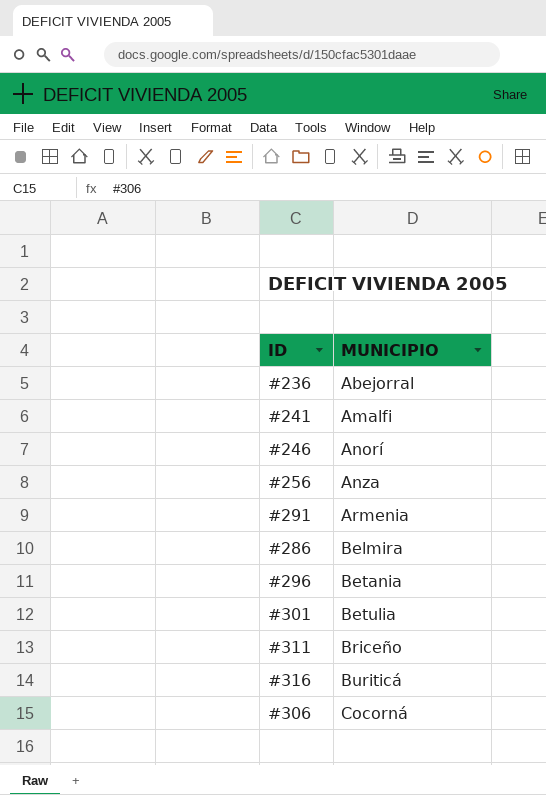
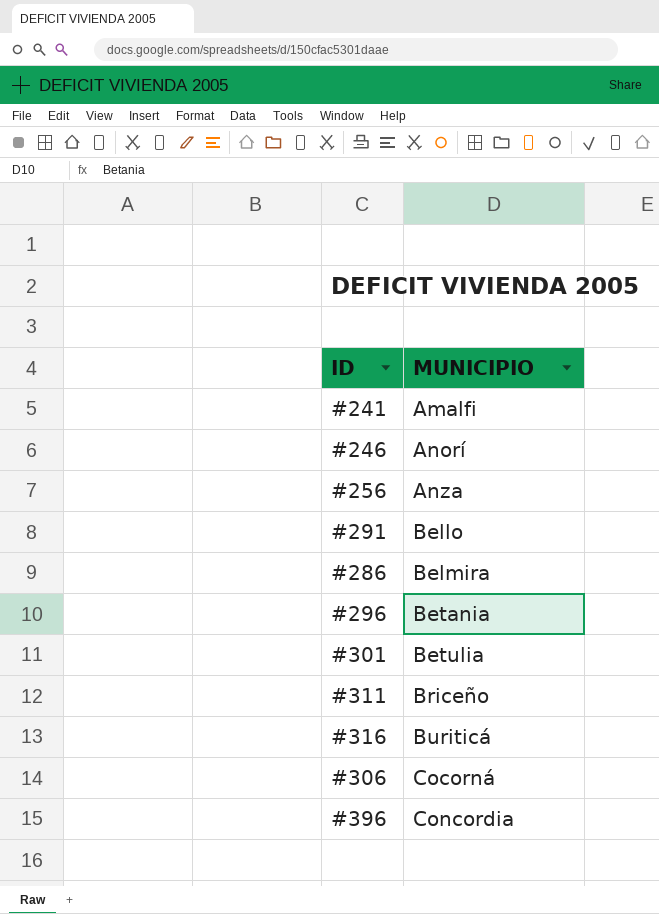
row #236: Abejorral -> none
#291 | MUNICIPIO: Armenia -> Bello
row #396: none -> Concordia

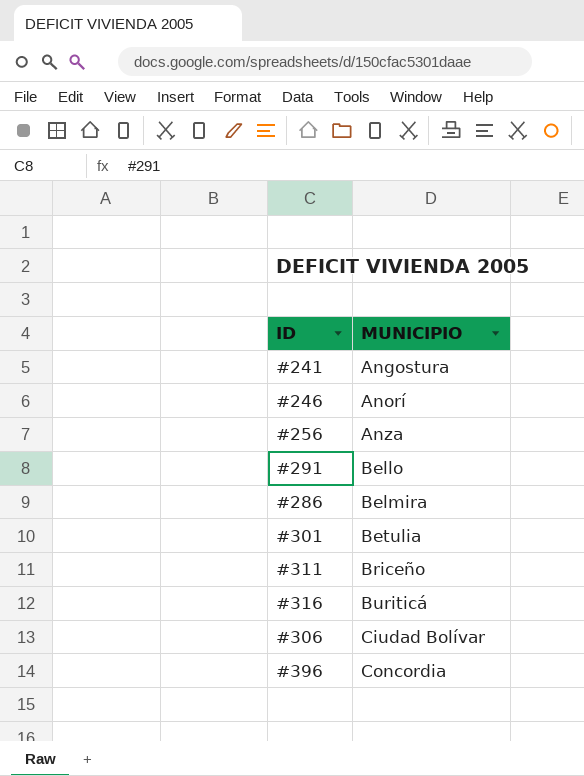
row #296: Betania -> none
#241 | MUNICIPIO: Amalfi -> Angostura
#306 | MUNICIPIO: Cocorná -> Ciudad Bolívar

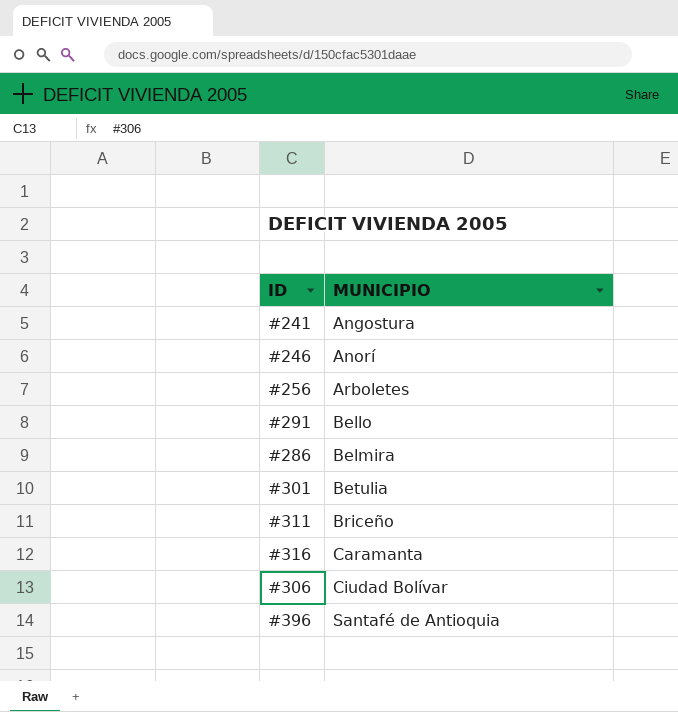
#256 | MUNICIPIO: Anza -> Arboletes
#316 | MUNICIPIO: Buriticá -> Caramanta
#396 | MUNICIPIO: Concordia -> Santafé de Antioquia

